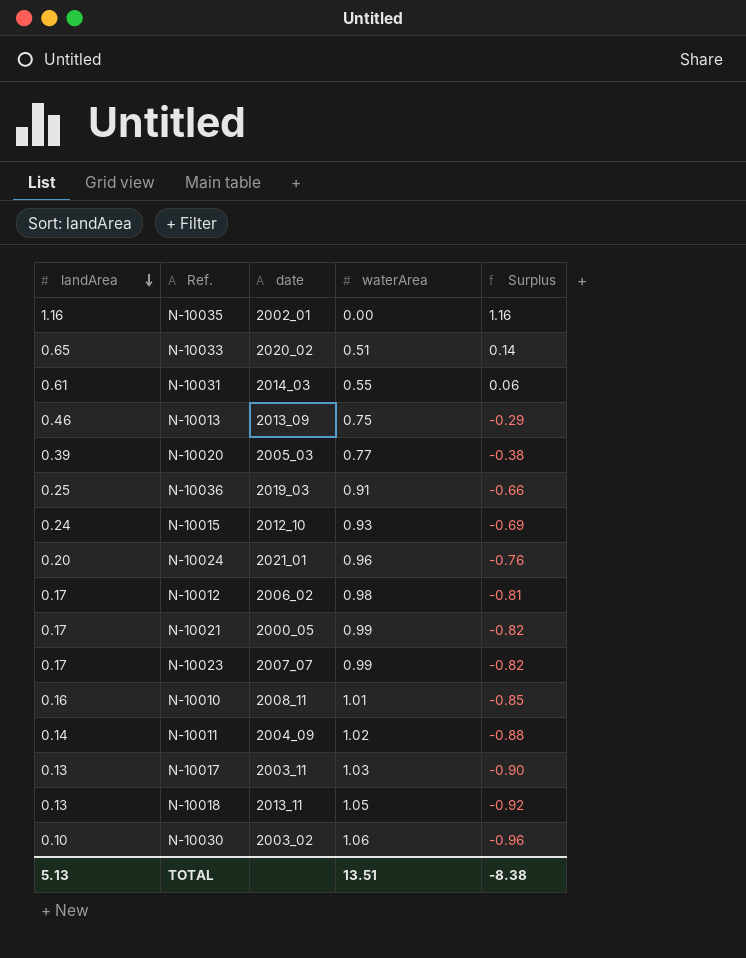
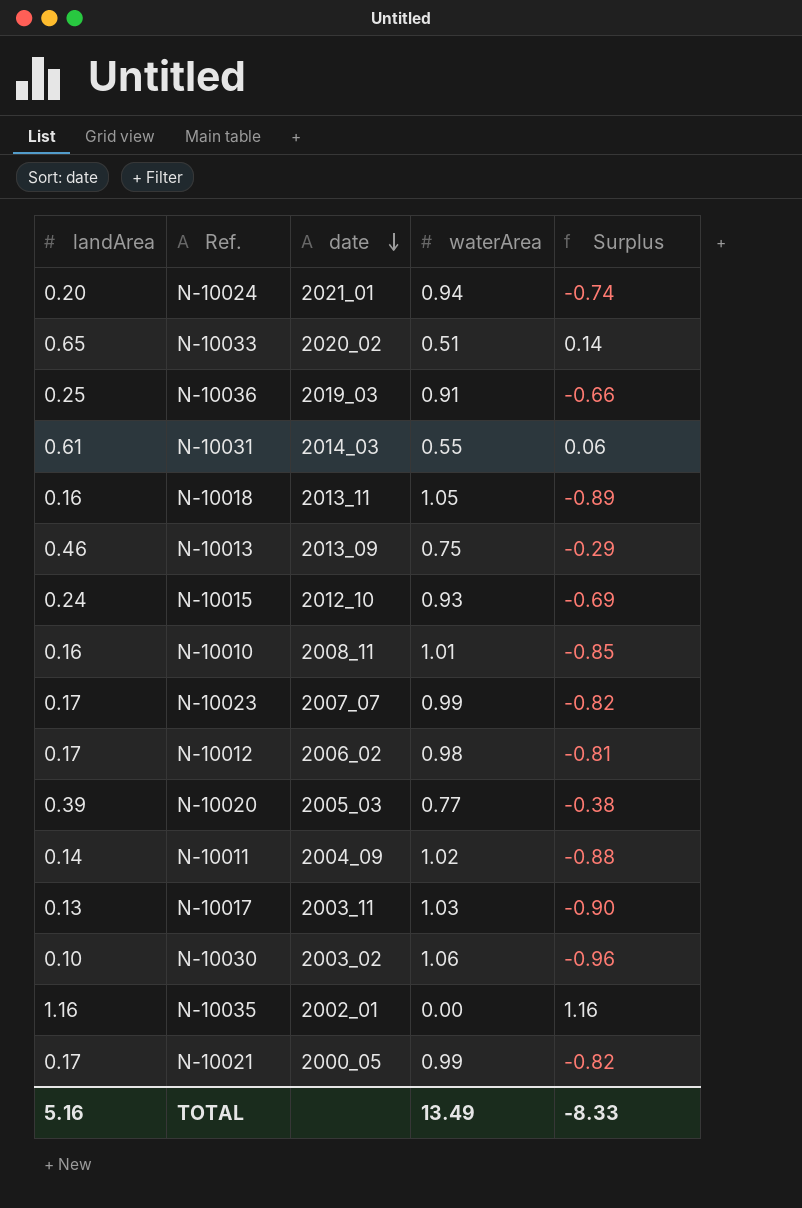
row order: landArea descending -> date descending
N-10024 | waterArea: 0.96 -> 0.94
N-10024 | Surplus: -0.76 -> -0.74
N-10018 | landArea: 0.13 -> 0.16
N-10018 | Surplus: -0.92 -> -0.89
TOTAL | landArea: 5.13 -> 5.16
TOTAL | waterArea: 13.51 -> 13.49
TOTAL | Surplus: -8.38 -> -8.33

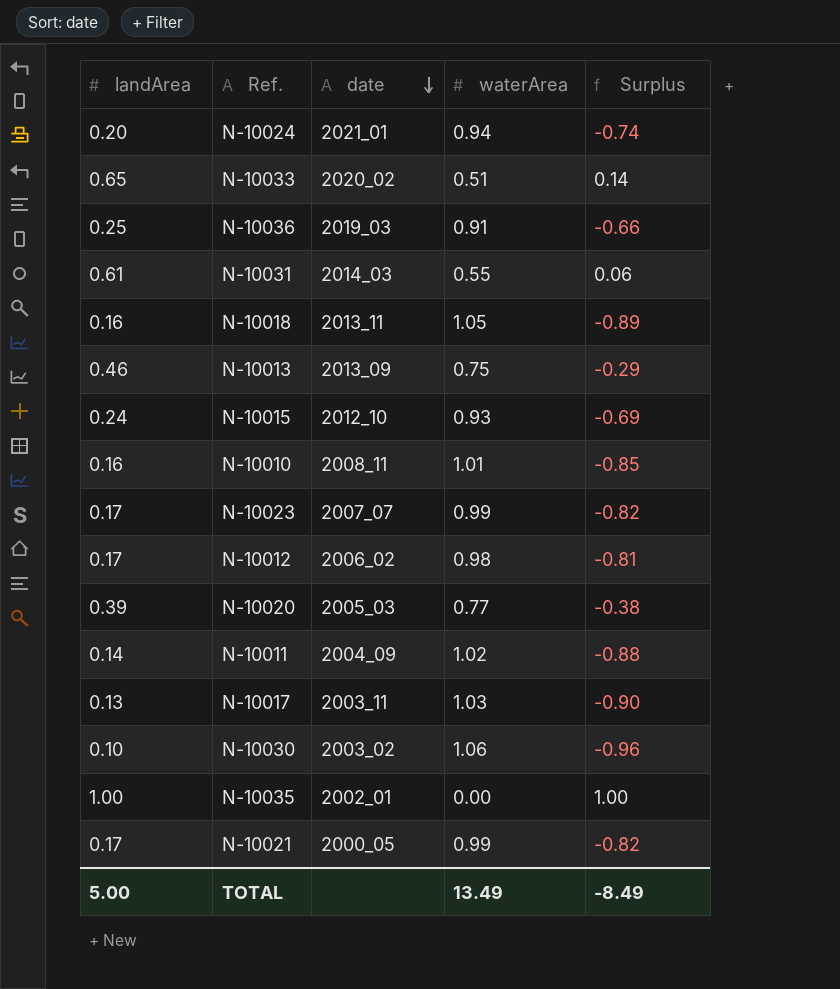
N-10035 | landArea: 1.16 -> 1.00
N-10035 | Surplus: 1.16 -> 1.00
TOTAL | landArea: 5.16 -> 5.00
TOTAL | Surplus: -8.33 -> -8.49

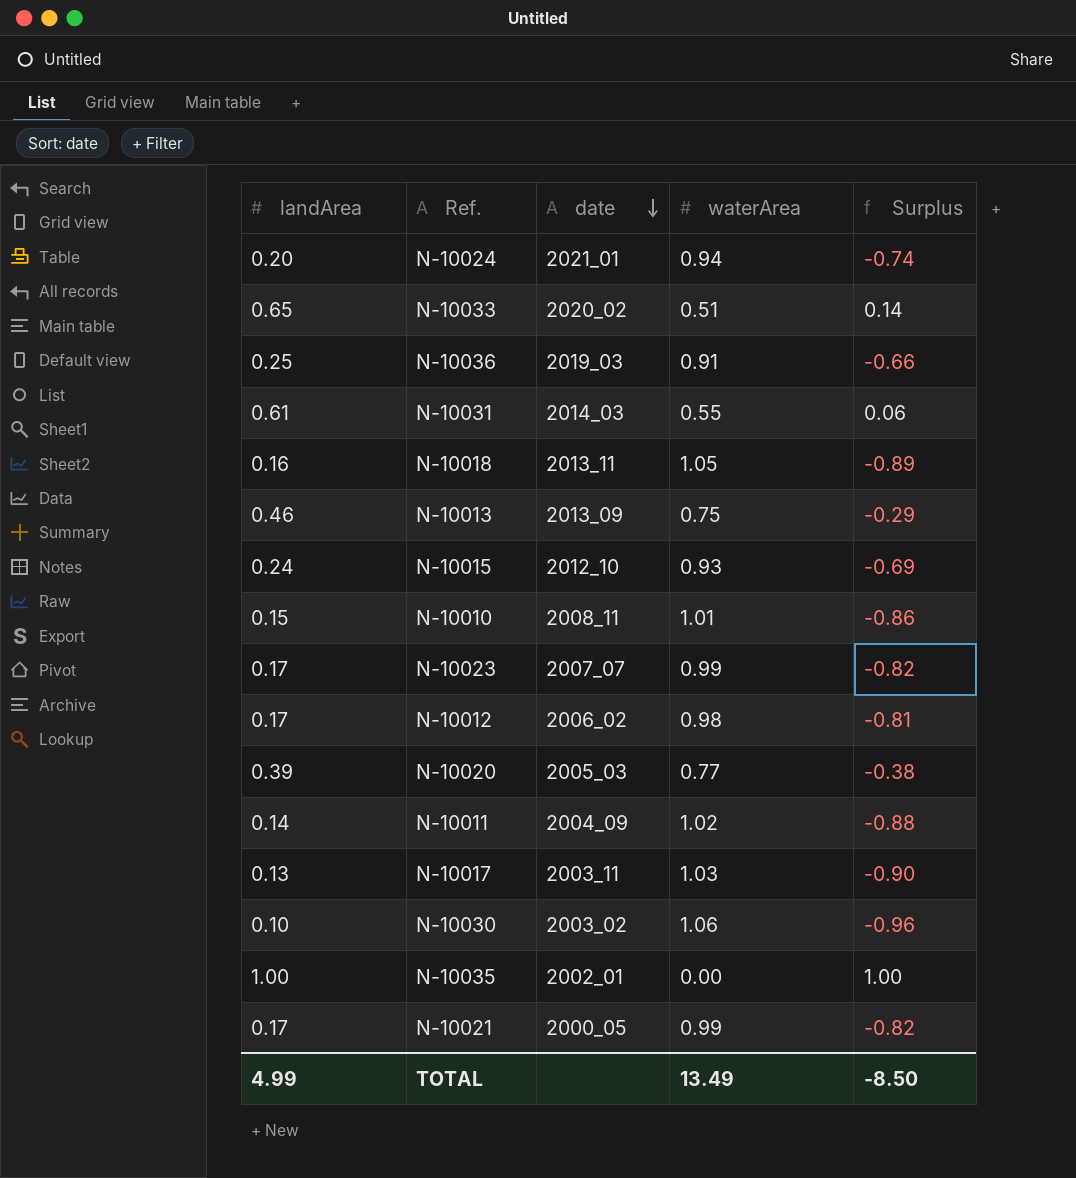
N-10010 | landArea: 0.16 -> 0.15
N-10010 | Surplus: -0.85 -> -0.86
TOTAL | landArea: 5.00 -> 4.99
TOTAL | Surplus: -8.49 -> -8.50

